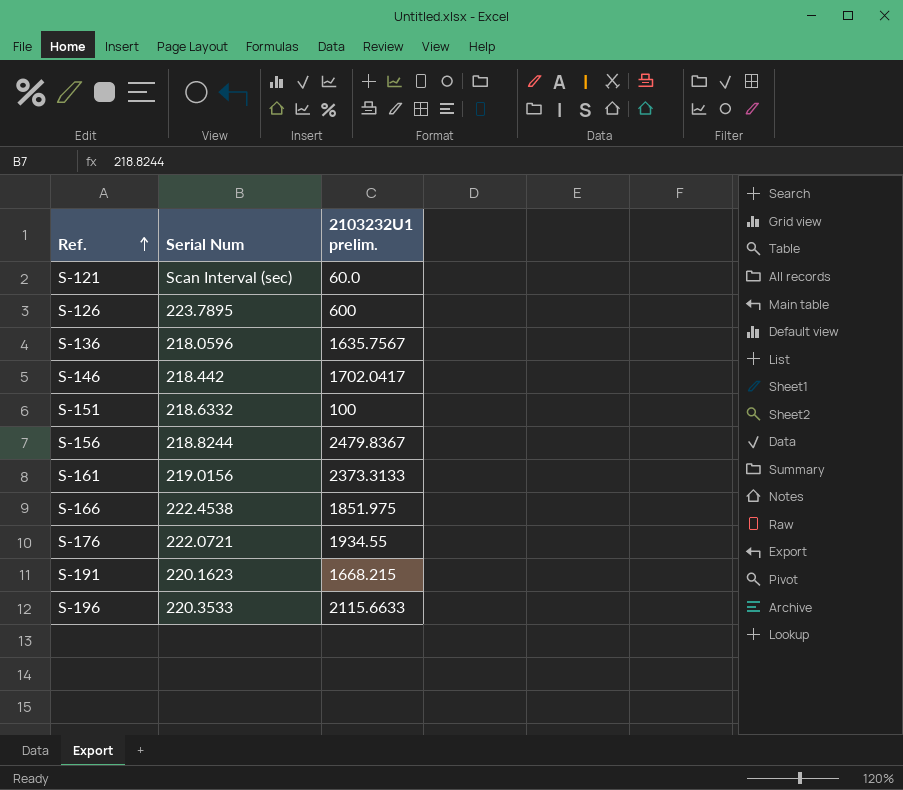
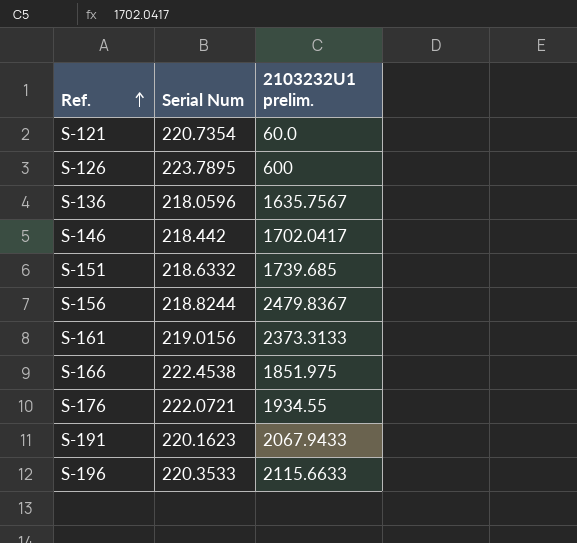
S-121 | Serial Num: Scan Interval (sec) -> 220.7354
S-151 | 2103232U1 prelim.: 100 -> 1739.685
S-191 | 2103232U1 prelim.: 1668.215 -> 2067.9433

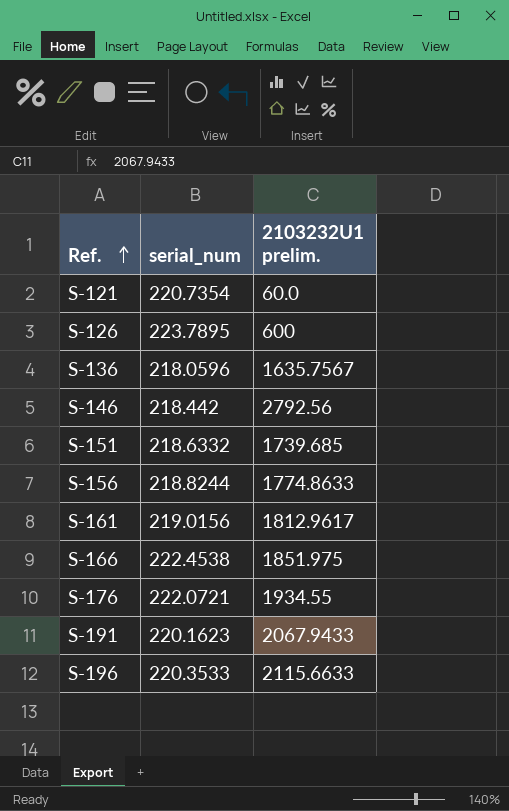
column name: Serial Num -> serial_num
S-146 | 2103232U1 prelim.: 1702.0417 -> 2792.56
S-156 | 2103232U1 prelim.: 2479.8367 -> 1774.8633
S-161 | 2103232U1 prelim.: 2373.3133 -> 1812.9617

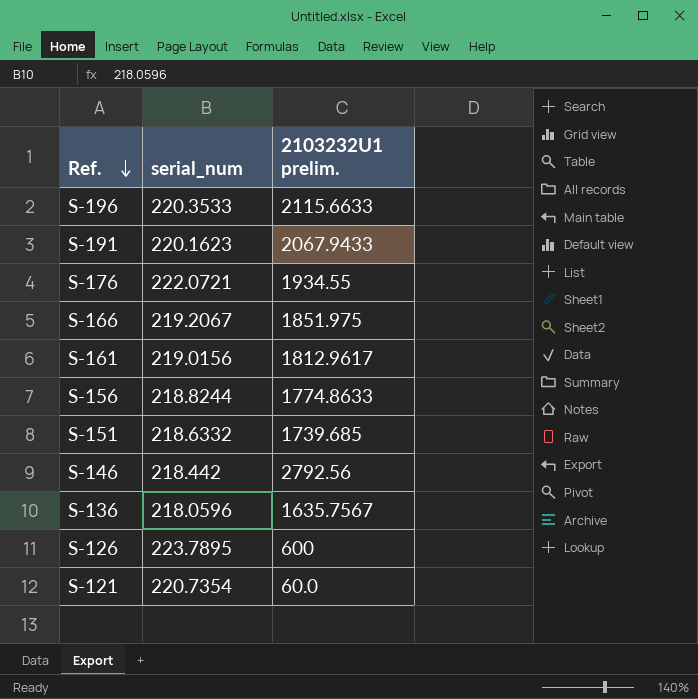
row order: Ref. ascending -> Ref. descending
S-166 | serial_num: 222.4538 -> 219.2067

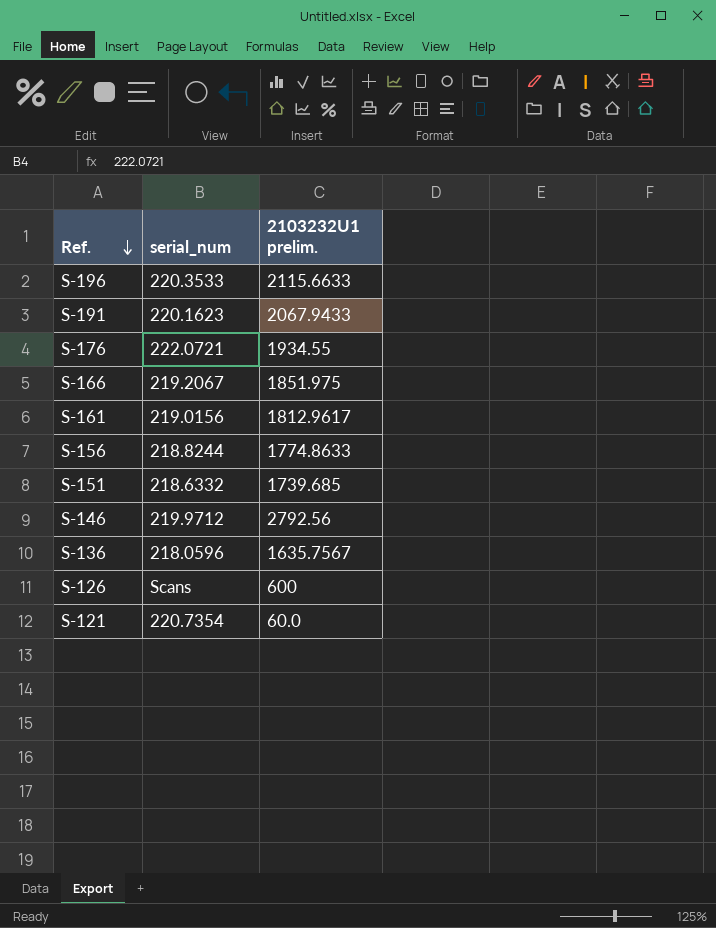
S-146 | serial_num: 218.442 -> 219.9712
S-126 | serial_num: 223.7895 -> Scans

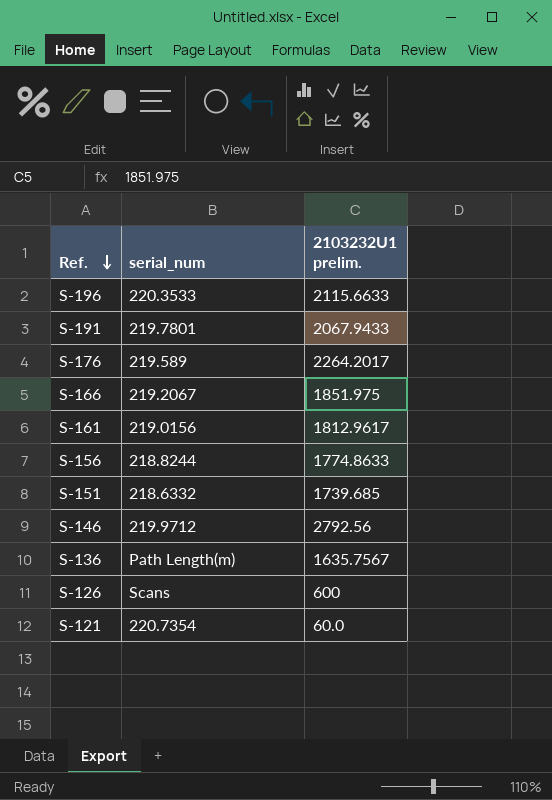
S-191 | serial_num: 220.1623 -> 219.7801
S-176 | serial_num: 222.0721 -> 219.589
S-176 | 2103232U1 prelim.: 1934.55 -> 2264.2017
S-136 | serial_num: 218.0596 -> Path Length(m)

